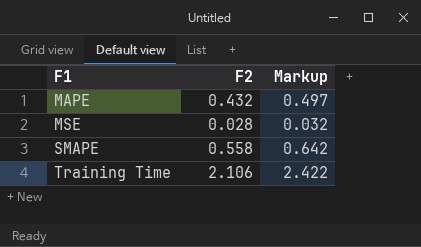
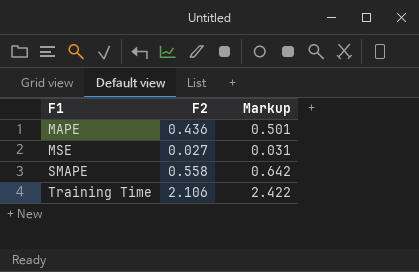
MAPE | F2: 0.432 -> 0.436
MAPE | Markup: 0.497 -> 0.501
MSE | F2: 0.028 -> 0.027
MSE | Markup: 0.032 -> 0.031

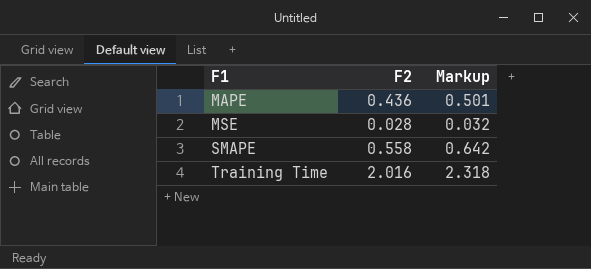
MSE | F2: 0.027 -> 0.028
MSE | Markup: 0.031 -> 0.032
Training Time | F2: 2.106 -> 2.016
Training Time | Markup: 2.422 -> 2.318

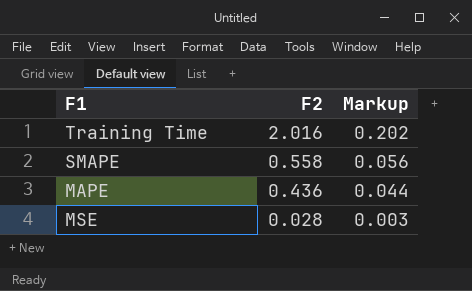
row order: F1 ascending -> F2 descending
column Markup | formula: [F2] * 1.15 -> [F2] * 0.1

